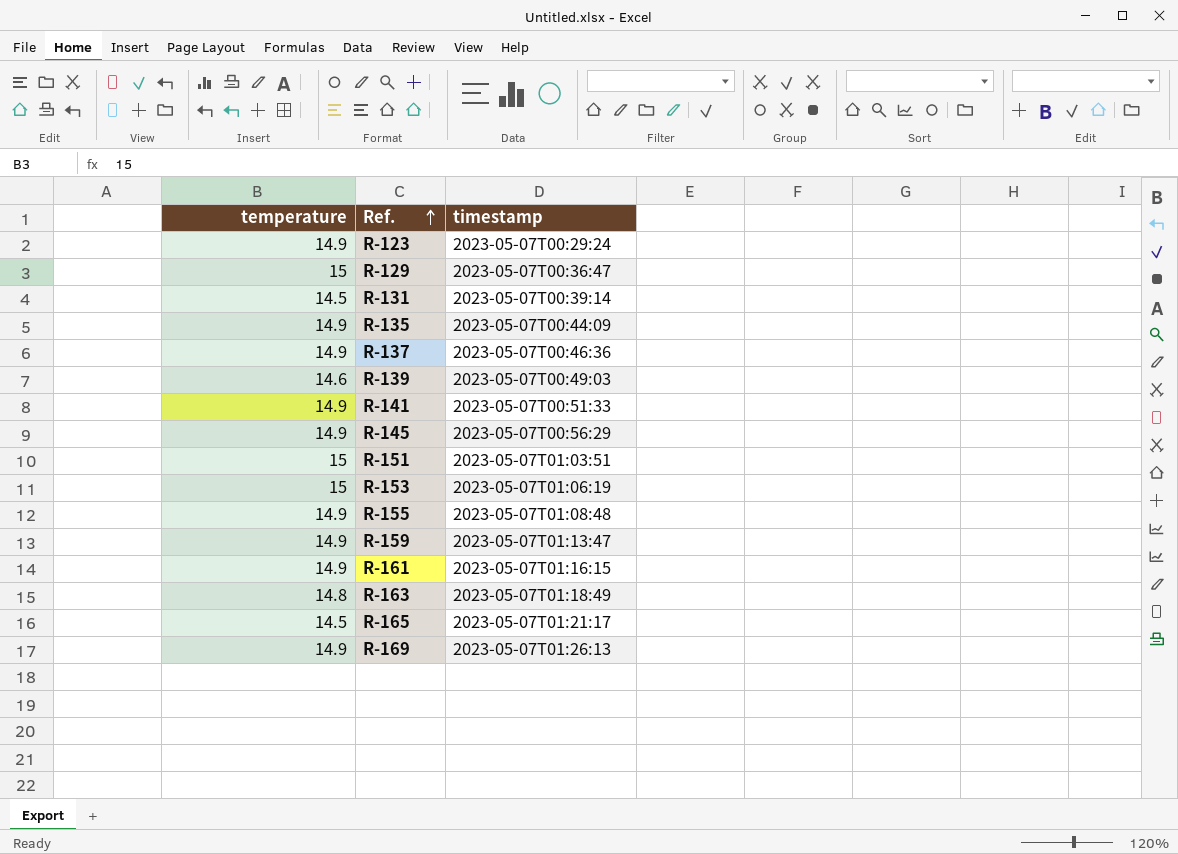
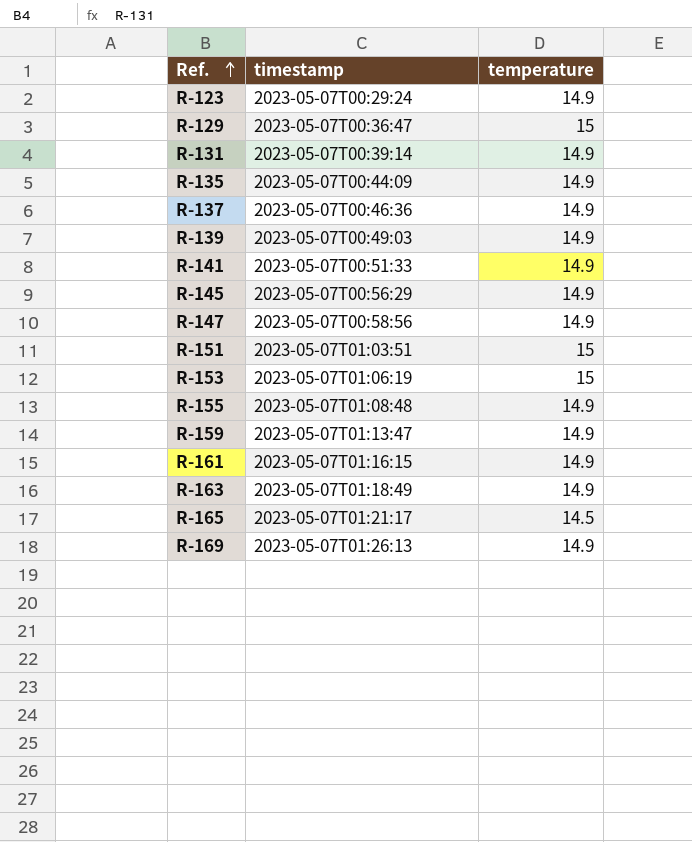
column temperature | position: 1 -> 3
R-131 | temperature: 14.5 -> 14.9
R-139 | temperature: 14.6 -> 14.9
row R-147: none -> 2023-05-07T00:58:56 | 14.9
R-163 | temperature: 14.8 -> 14.9

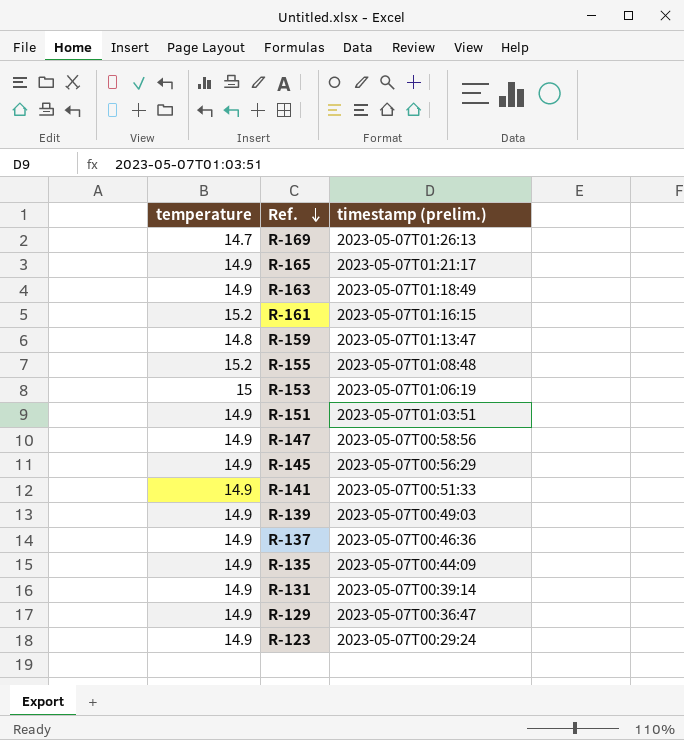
row order: Ref. ascending -> Ref. descending
column temperature | position: 3 -> 1
column name: timestamp -> timestamp (prelim.)
R-169 | temperature: 14.9 -> 14.7
R-165 | temperature: 14.5 -> 14.9
R-161 | temperature: 14.9 -> 15.2
R-159 | temperature: 14.9 -> 14.8
R-155 | temperature: 14.9 -> 15.2
R-151 | temperature: 15 -> 14.9
R-129 | temperature: 15 -> 14.9

